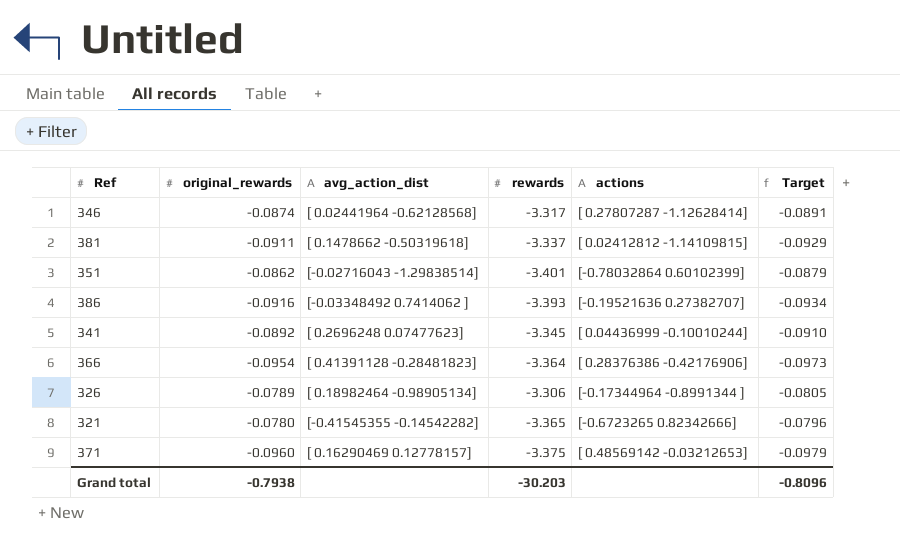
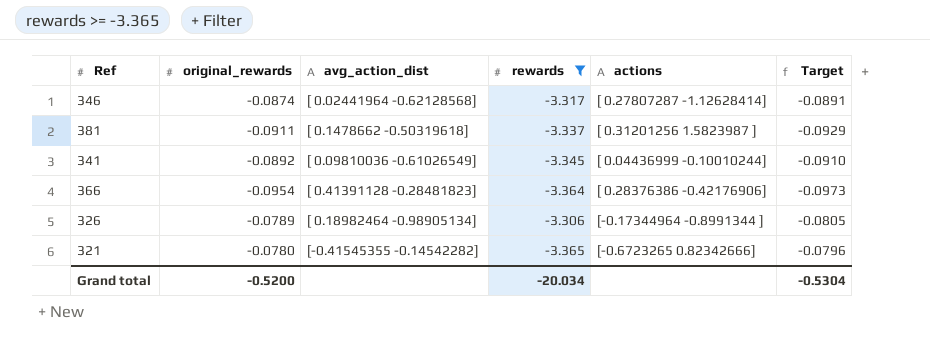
filter: none -> rewards >= -3.365
381 | actions: [ 0.02412812 -1.14109815] -> [ 0.31201256 1.5823987 ]
341 | avg_action_dist: [ 0.2696248 0.07477623] -> [ 0.09810036 -0.61026549]
Grand total | original_rewards: -0.7938 -> -0.5200
Grand total | rewards: -30.203 -> -20.034
Grand total | Target: -0.8096 -> -0.5304

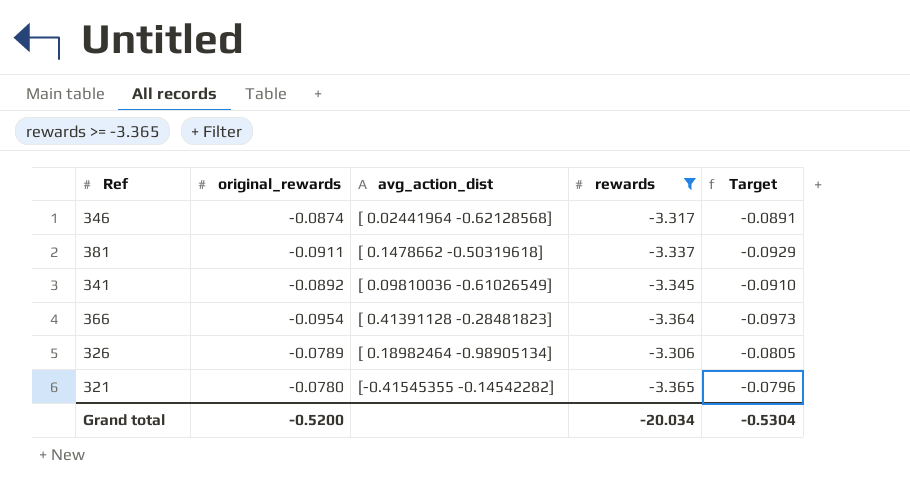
column actions | position: 5 -> none

